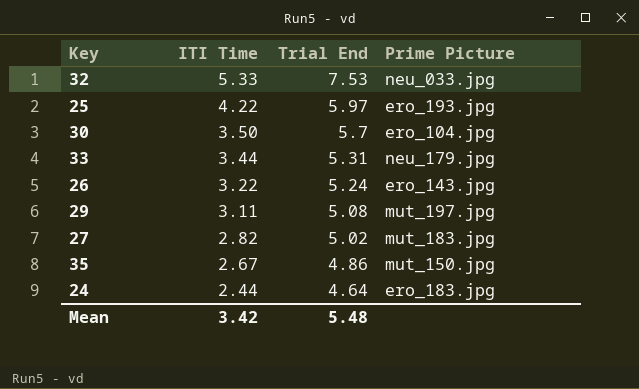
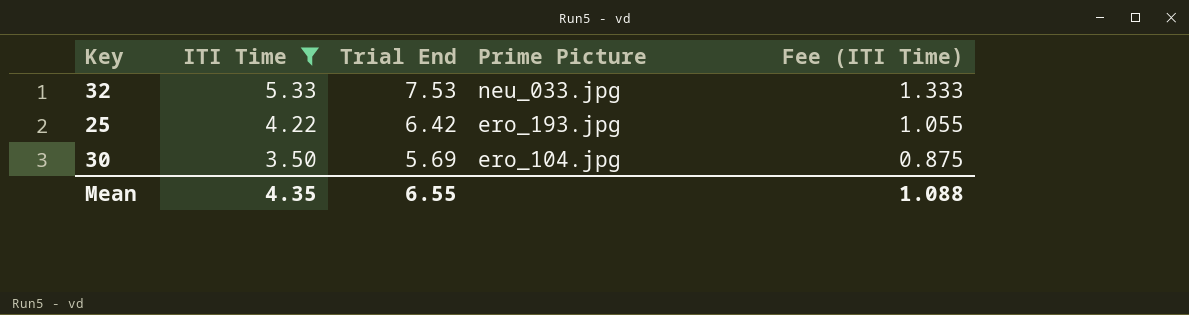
filter: none -> ITI Time >= 3.50
column Fee (ITI Time) | formula: none -> [ITI Time] * 0.25
25 | Trial End: 5.97 -> 6.42
30 | Trial End: 5.7 -> 5.69
Mean | ITI Time: 3.42 -> 4.35
Mean | Trial End: 5.48 -> 6.55

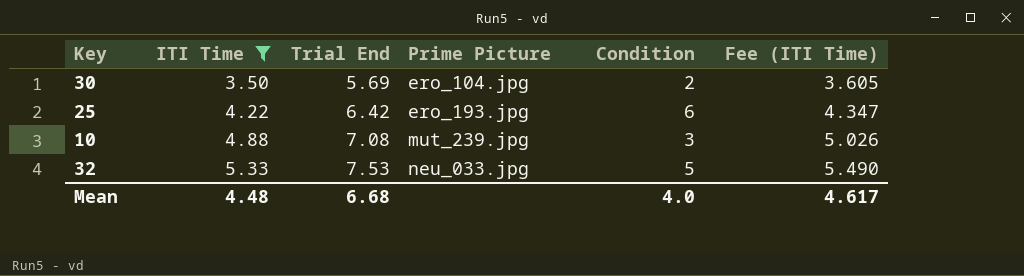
row order: ITI Time descending -> ITI Time ascending
column Condition | position: none -> 5
column Fee (ITI Time) | formula: [ITI Time] * 0.25 -> [ITI Time] * 1.03
row 10: none -> 4.88 | 7.08 | mut_239.jpg | 3 | 5.026
Mean | ITI Time: 4.35 -> 4.48
Mean | Trial End: 6.55 -> 6.68
Mean | Fee (ITI Time): 1.088 -> 4.617

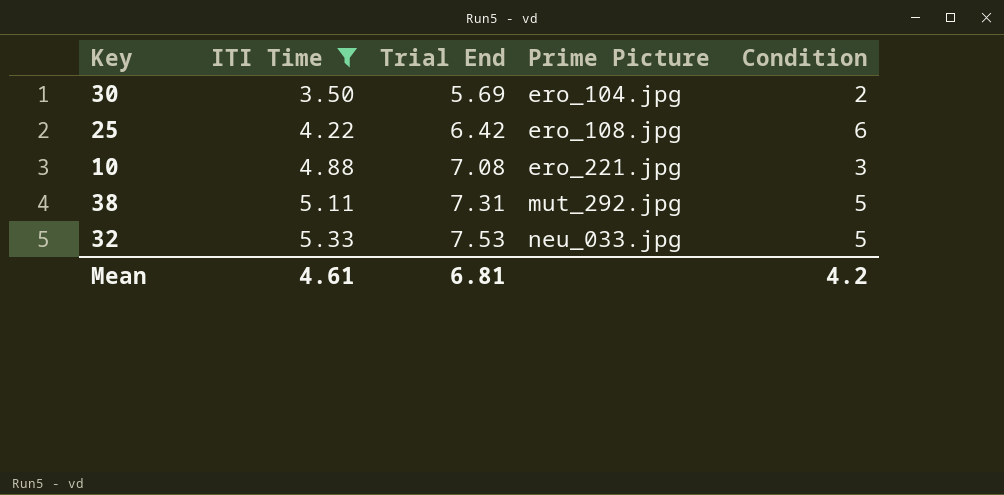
column Fee (ITI Time) | formula: [ITI Time] * 1.03 -> none
25 | Prime Picture: ero_193.jpg -> ero_108.jpg
10 | Prime Picture: mut_239.jpg -> ero_221.jpg
row 38: none -> 5.11 | 7.31 | mut_292.jpg | 5
Mean | ITI Time: 4.48 -> 4.61
Mean | Trial End: 6.68 -> 6.81
Mean | Condition: 4.0 -> 4.2

